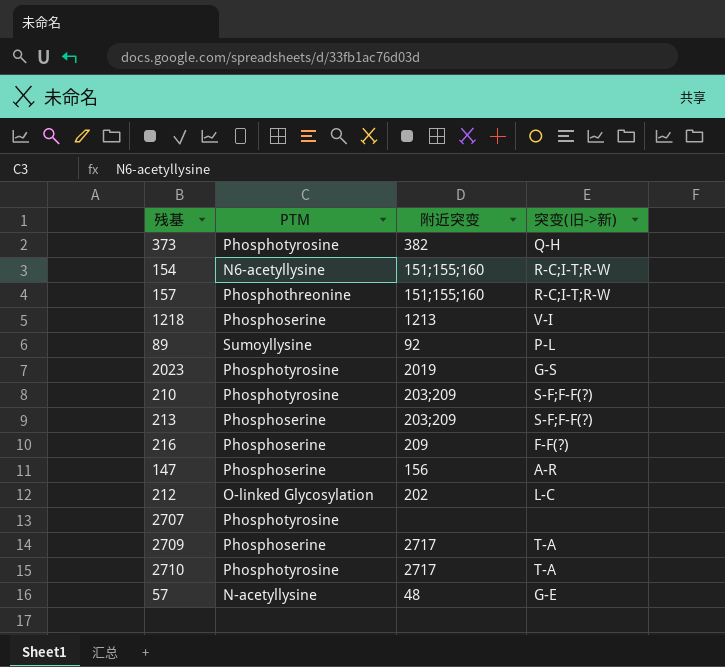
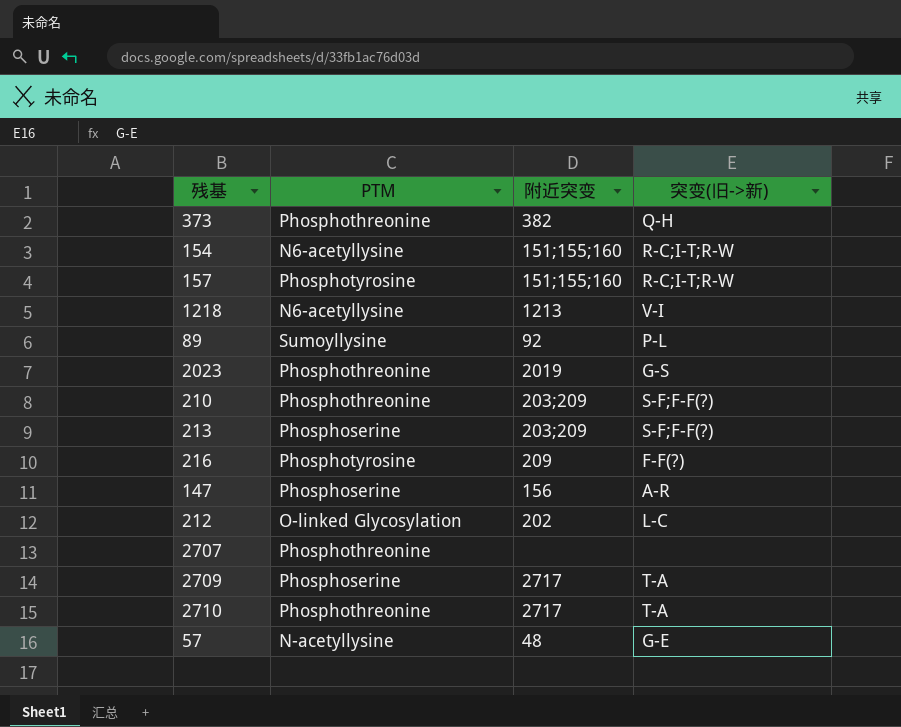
373 | PTM: Phosphotyrosine -> Phosphothreonine
157 | PTM: Phosphothreonine -> Phosphotyrosine
1218 | PTM: Phosphoserine -> N6-acetyllysine
2023 | PTM: Phosphotyrosine -> Phosphothreonine
210 | PTM: Phosphotyrosine -> Phosphothreonine
216 | PTM: Phosphoserine -> Phosphotyrosine
2707 | PTM: Phosphotyrosine -> Phosphothreonine
2710 | PTM: Phosphotyrosine -> Phosphothreonine

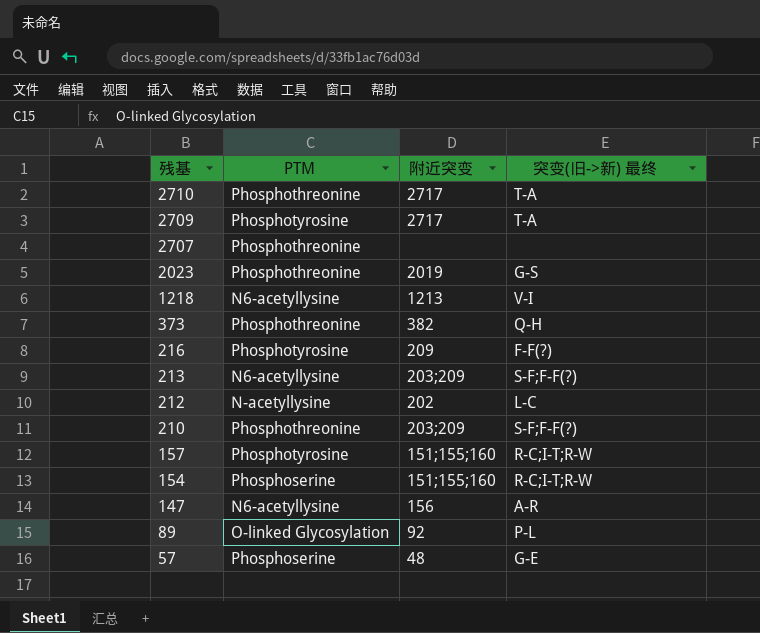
row order: none -> 残基 descending
column name: 突变(旧->新) -> 突变(旧->新) 最终
2709 | PTM: Phosphoserine -> Phosphotyrosine
213 | PTM: Phosphoserine -> N6-acetyllysine
212 | PTM: O-linked Glycosylation -> N-acetyllysine
154 | PTM: N6-acetyllysine -> Phosphoserine
147 | PTM: Phosphoserine -> N6-acetyllysine
89 | PTM: Sumoyllysine -> O-linked Glycosylation
57 | PTM: N-acetyllysine -> Phosphoserine

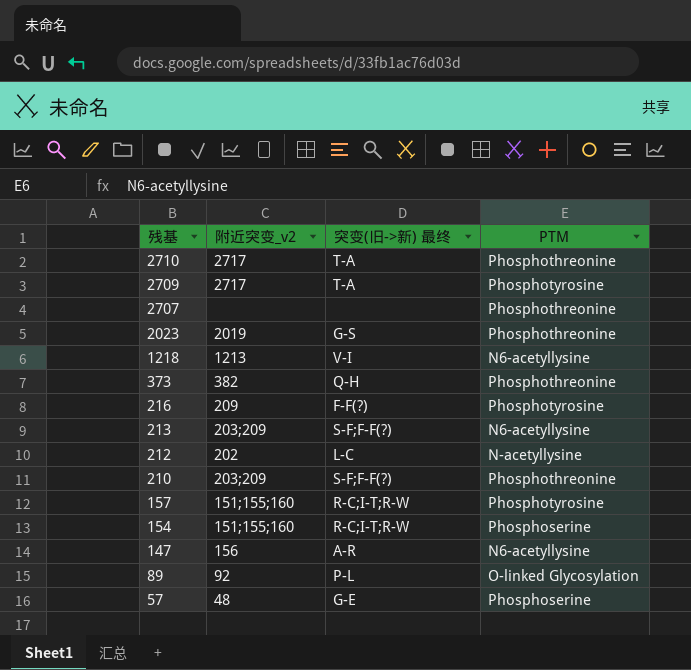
column name: 附近突变 -> 附近突变_v2
column PTM | position: 2 -> 4

